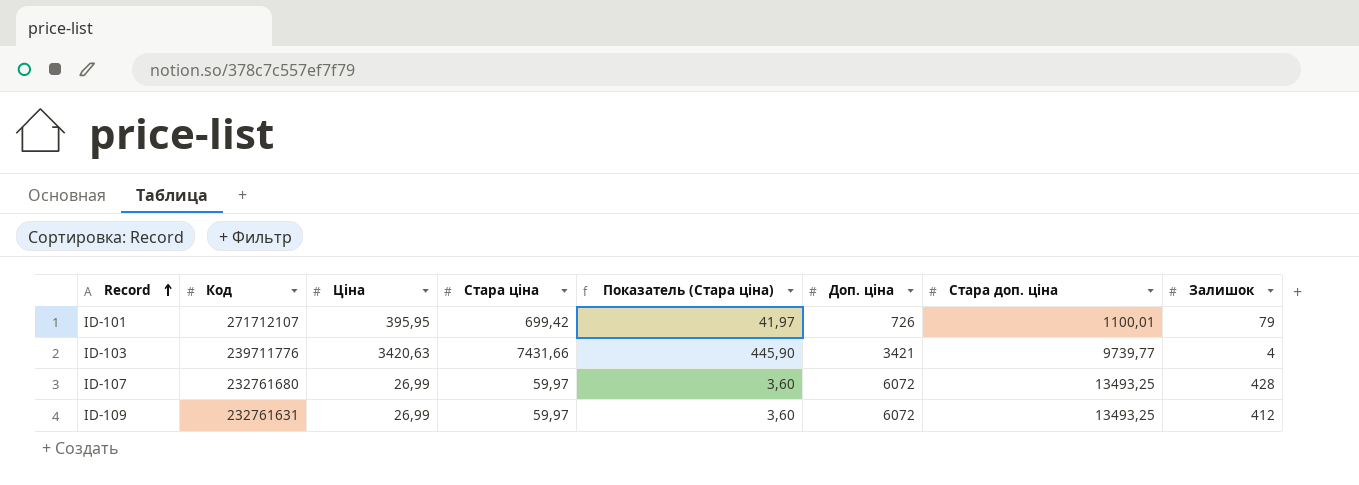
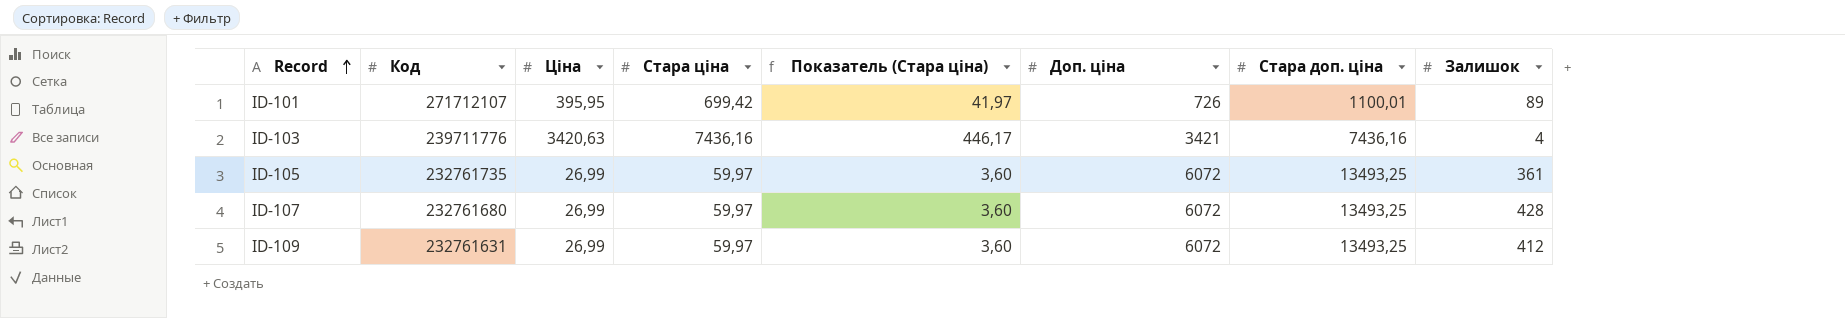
ID-101 | Залишок: 79 -> 89
ID-103 | Стара ціна: 7431,66 -> 7436,16
ID-103 | Показатель (Стара ціна): 445,90 -> 446,17
ID-103 | Стара доп. ціна: 9739,77 -> 7436,16
row ID-105: none -> 232761735 | 26,99 | 59,97 | 3,60 | 6072 | 13493,25 | 361

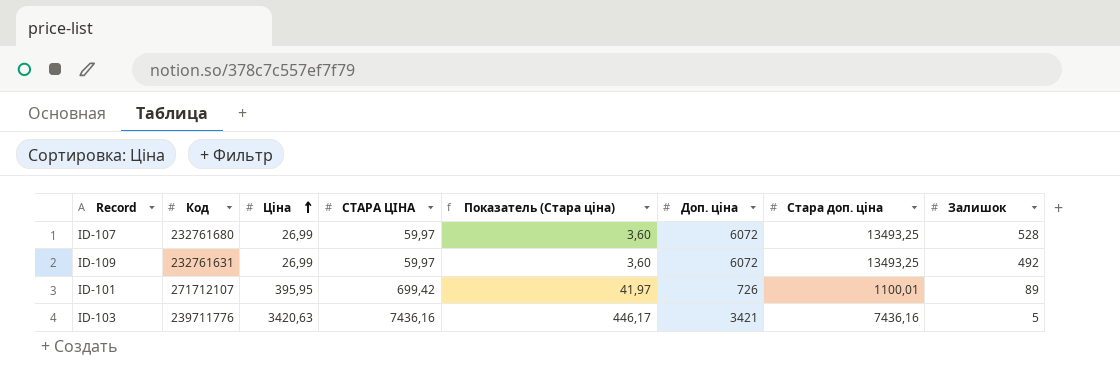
row order: Record ascending -> Ціна ascending
column name: Стара ціна -> СТАРА ЦІНА
row ID-105: 232761735 | 26,99 | 59,97 | 3,60 | 6072 | 13493,25 | 361 -> none
ID-107 | Залишок: 428 -> 528
ID-109 | Залишок: 412 -> 492
ID-103 | Залишок: 4 -> 5

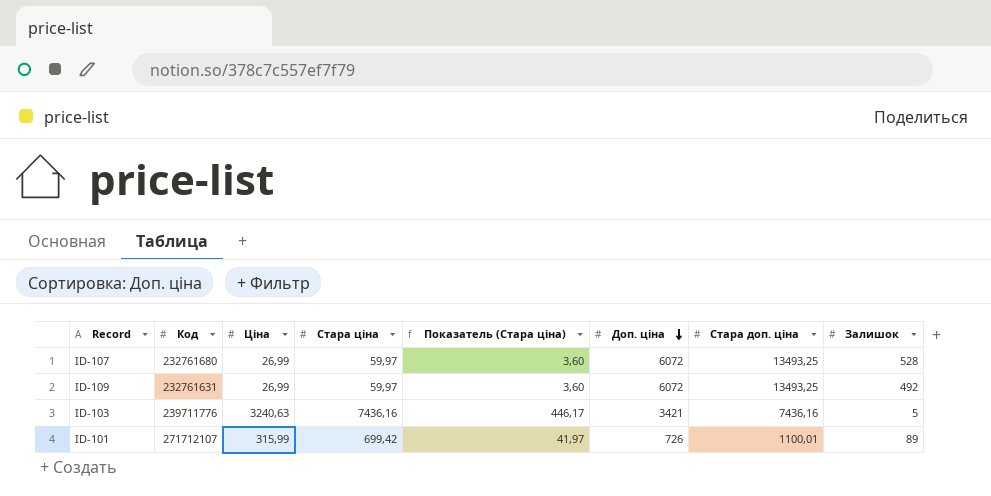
row order: Ціна ascending -> Доп. ціна descending
column name: СТАРА ЦІНА -> Стара ціна
ID-103 | Ціна: 3420,63 -> 3240,63
ID-101 | Ціна: 395,95 -> 315,99

